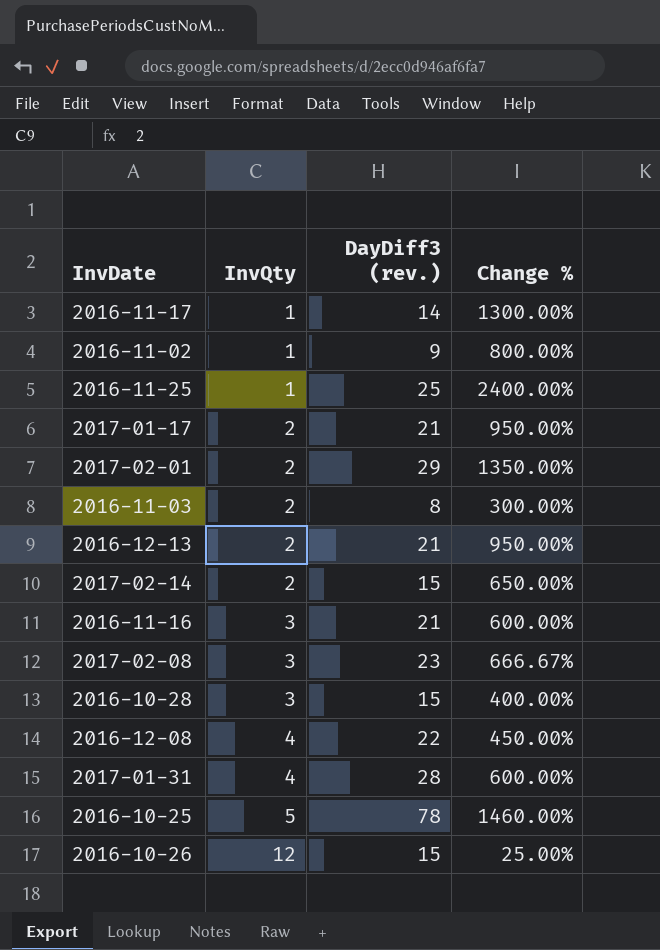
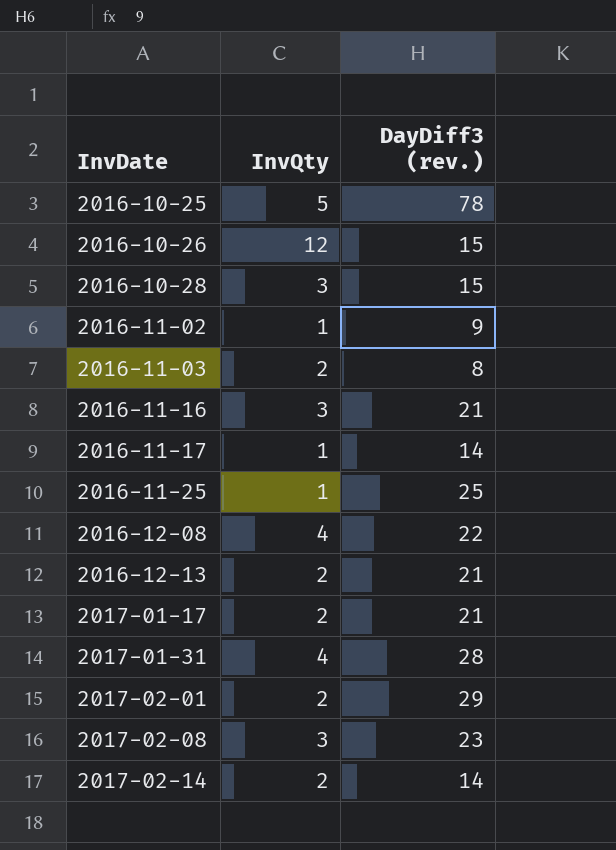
row order: InvQty ascending -> InvDate ascending
column Change % | formula: ([DayDiff3 (rev.)] - [InvQty]) / [InvQty] -> none
2017-02-14 | DayDiff3 (rev.): 15 -> 14

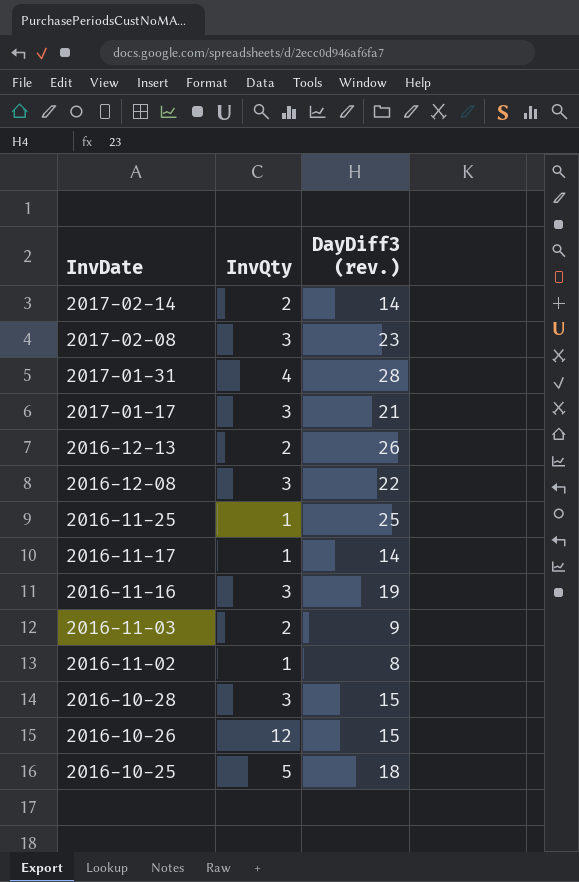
row order: InvDate ascending -> InvDate descending
row 2017-02-01: 2 | 29 -> none
2017-01-17 | InvQty: 2 -> 3
2016-12-13 | DayDiff3 (rev.): 21 -> 26
2016-12-08 | InvQty: 4 -> 3
2016-11-16 | DayDiff3 (rev.): 21 -> 19
2016-11-03 | DayDiff3 (rev.): 8 -> 9
2016-11-02 | DayDiff3 (rev.): 9 -> 8
2016-10-25 | DayDiff3 (rev.): 78 -> 18

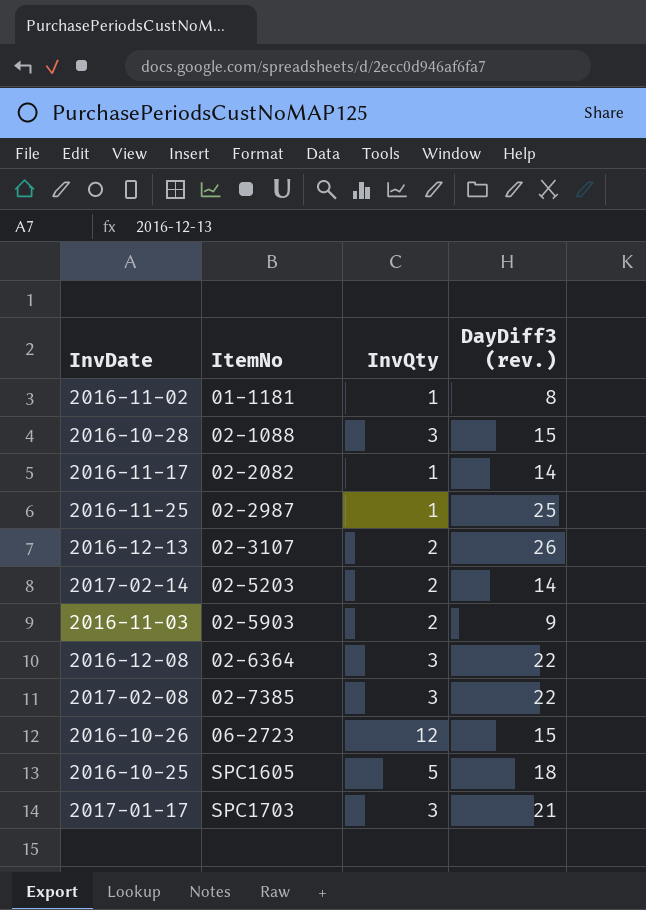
row order: InvDate descending -> ItemNo ascending
column ItemNo | position: none -> 2
row 2017-01-31: 4 | 28 -> none
row 2016-11-16: 3 | 19 -> none
2017-02-08 | DayDiff3 (rev.): 23 -> 22

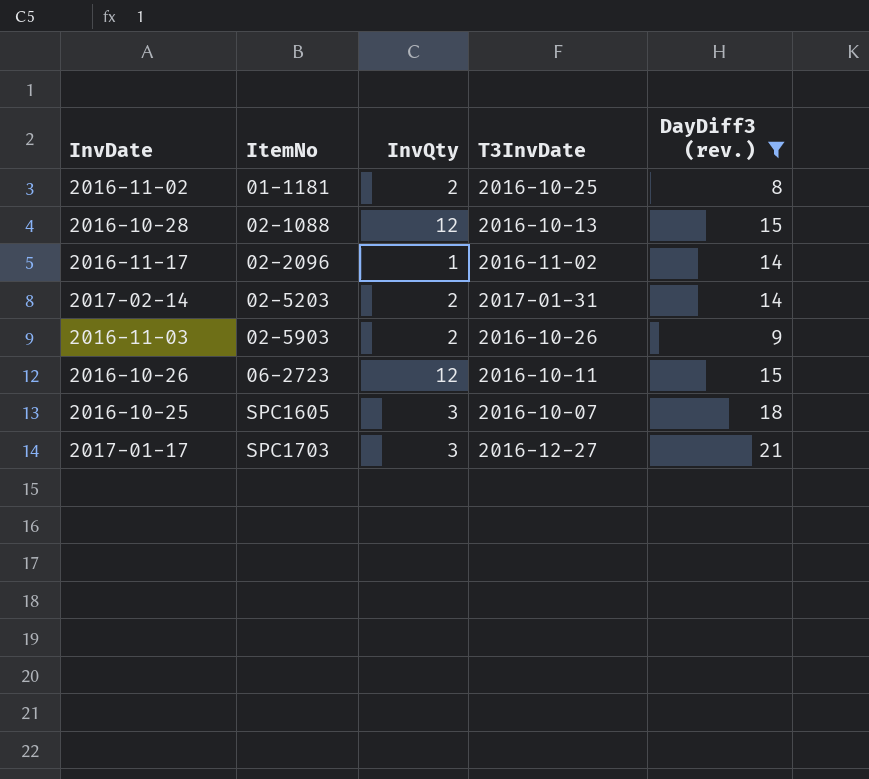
filter: none -> DayDiff3 (rev.) <= 21
column T3InvDate | position: none -> 4
2016-11-02 | InvQty: 1 -> 2
2016-10-28 | InvQty: 3 -> 12
2016-11-17 | ItemNo: 02-2082 -> 02-2096
2016-10-25 | InvQty: 5 -> 3

